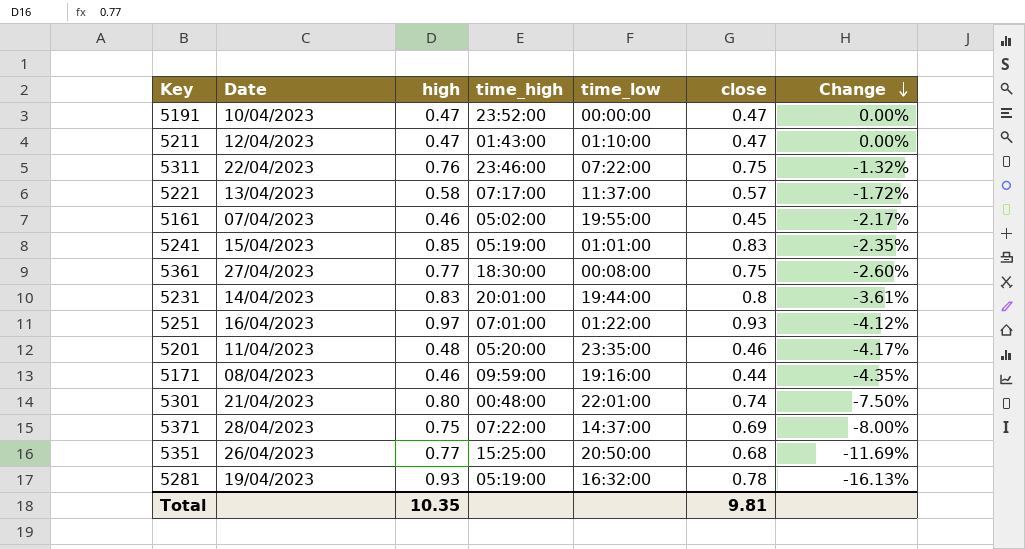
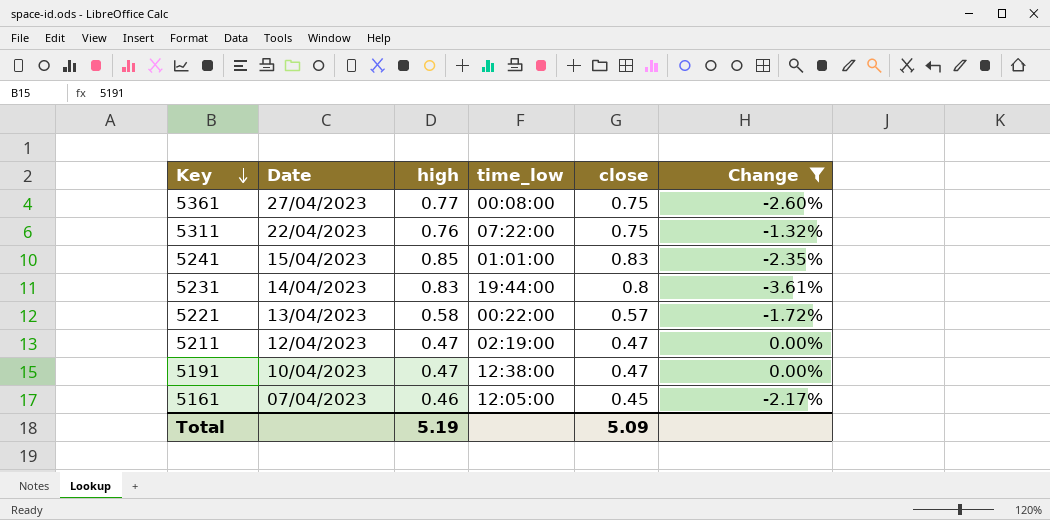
filter: none -> Change >= -3.61%
row order: Change descending -> Key descending
column time_high | position: 4 -> none
5221 | time_low: 11:37:00 -> 00:22:00
5211 | time_low: 01:10:00 -> 02:19:00
5191 | time_low: 00:00:00 -> 12:38:00
5161 | time_low: 19:55:00 -> 12:05:00
Total | high: 10.35 -> 5.19
Total | close: 9.81 -> 5.09

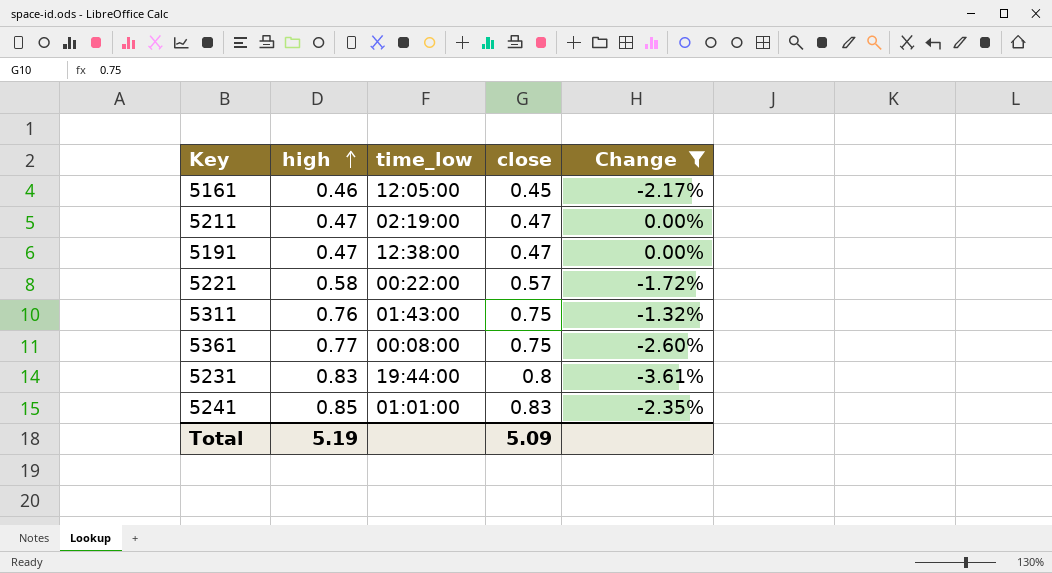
row order: Key descending -> high ascending
column Date | position: 2 -> none
5311 | time_low: 07:22:00 -> 01:43:00

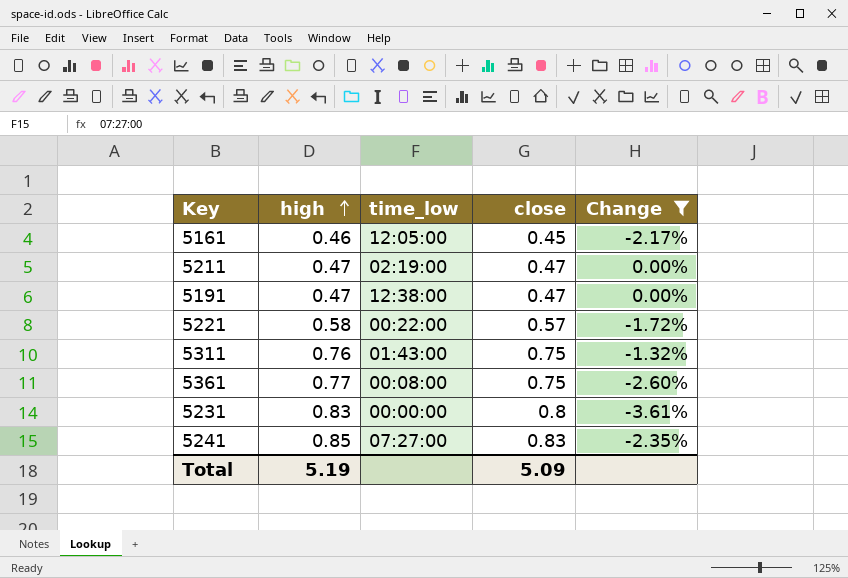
5231 | time_low: 19:44:00 -> 00:00:00
5241 | time_low: 01:01:00 -> 07:27:00

